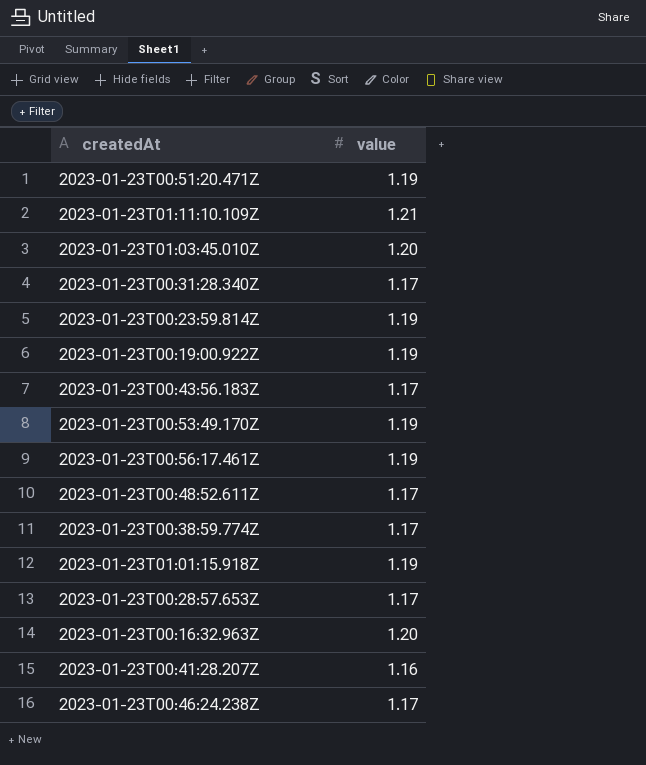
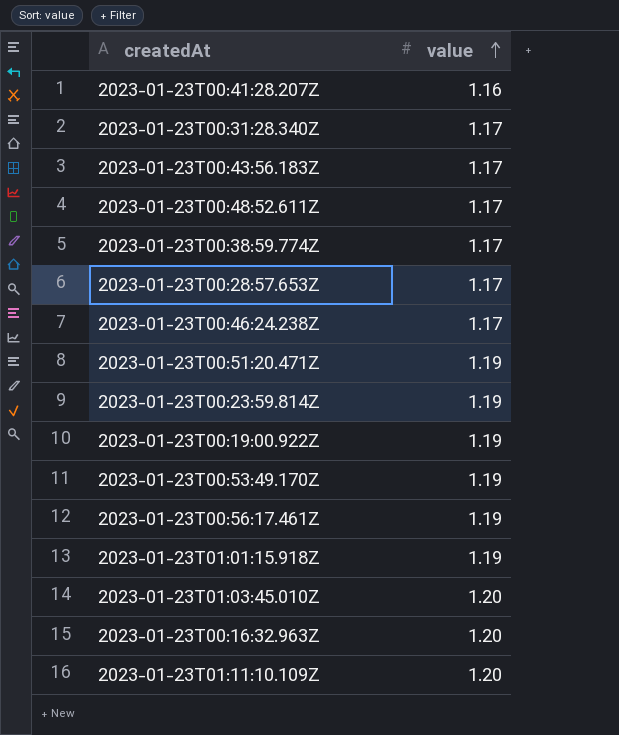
row order: none -> value ascending
2023-01-23T01:11:10.109Z | value: 1.21 -> 1.20

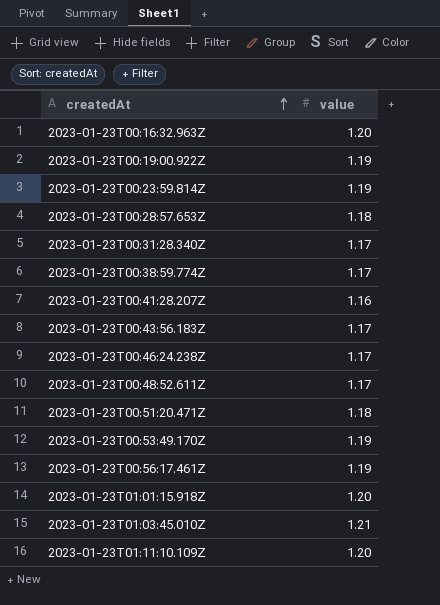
row order: value ascending -> createdAt ascending
2023-01-23T00:28:57.653Z | value: 1.17 -> 1.18
2023-01-23T00:51:20.471Z | value: 1.19 -> 1.18
2023-01-23T01:01:15.918Z | value: 1.19 -> 1.20
2023-01-23T01:03:45.010Z | value: 1.20 -> 1.21

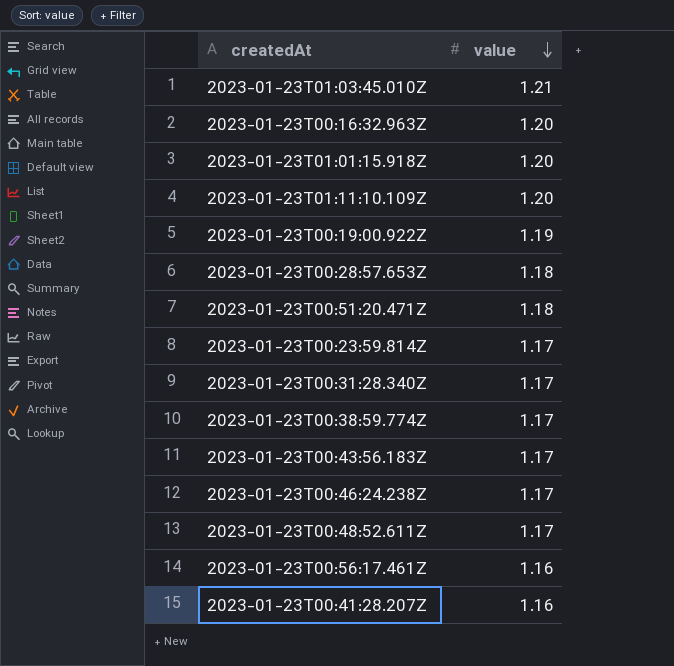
row order: createdAt ascending -> value descending
row 2023-01-23T00:53:49.170Z: 1.19 -> none
2023-01-23T00:23:59.814Z | value: 1.19 -> 1.17
2023-01-23T00:56:17.461Z | value: 1.19 -> 1.16

